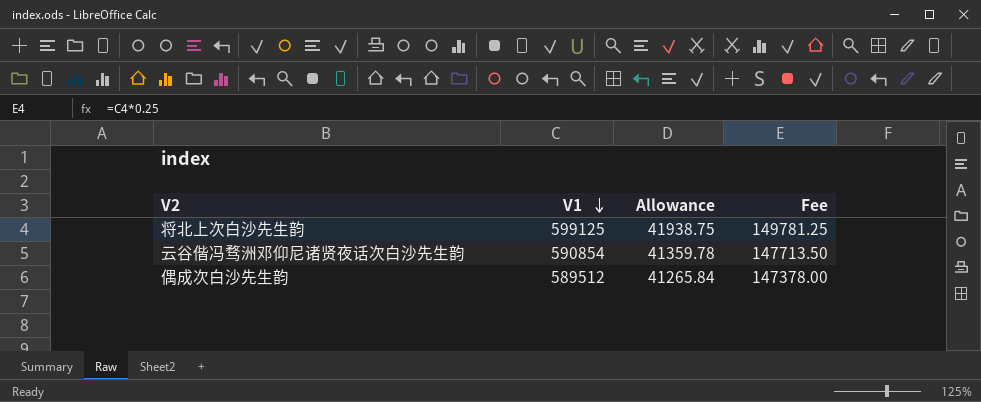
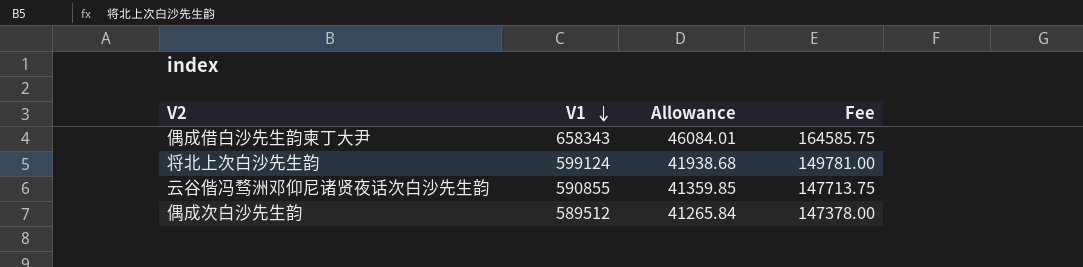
row 偶成借白沙先生韵柬丁大尹: none -> 658343 | 46084.01 | 164585.75
将北上次白沙先生韵 | V1: 599125 -> 599124
将北上次白沙先生韵 | Allowance: 41938.75 -> 41938.68
将北上次白沙先生韵 | Fee: 149781.25 -> 149781.00
云谷偕冯骛洲邓仰尼诸贤夜话次白沙先生韵 | V1: 590854 -> 590855
云谷偕冯骛洲邓仰尼诸贤夜话次白沙先生韵 | Allowance: 41359.78 -> 41359.85
云谷偕冯骛洲邓仰尼诸贤夜话次白沙先生韵 | Fee: 147713.50 -> 147713.75

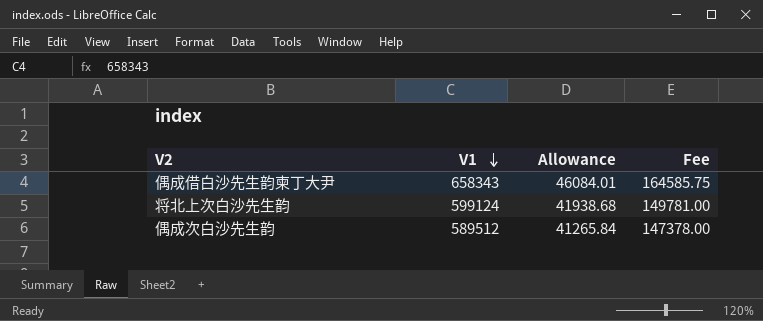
row 云谷偕冯骛洲邓仰尼诸贤夜话次白沙先生韵: 590855 | 41359.85 | 147713.75 -> none

